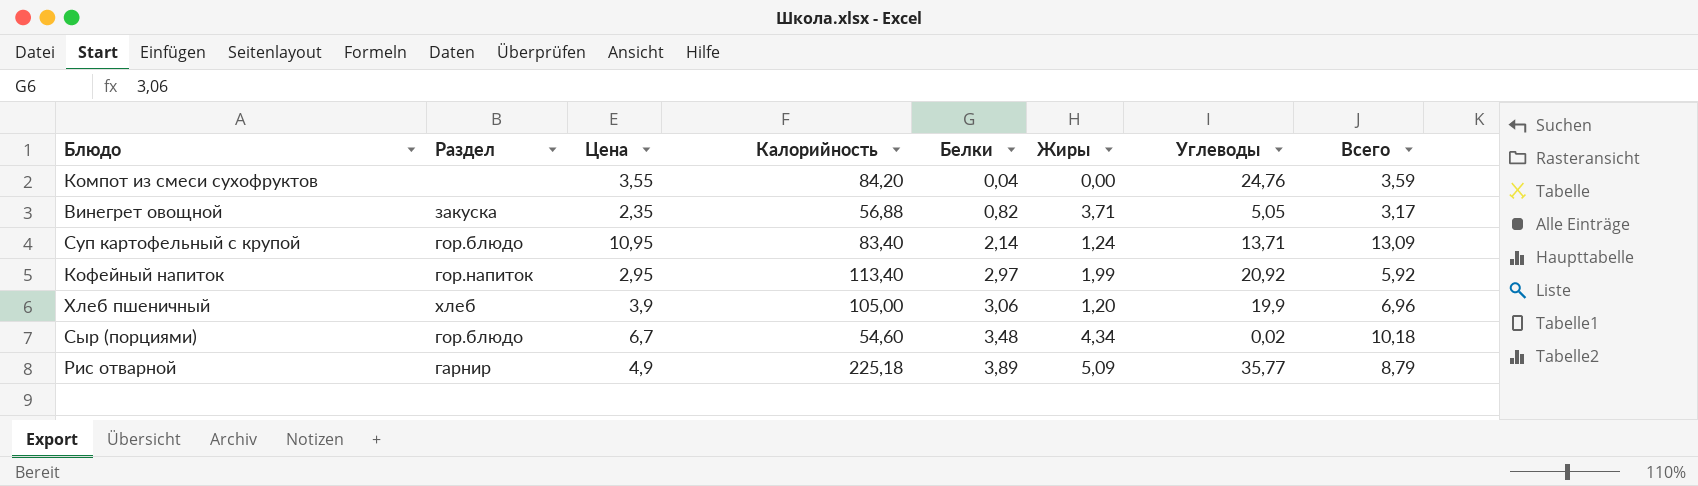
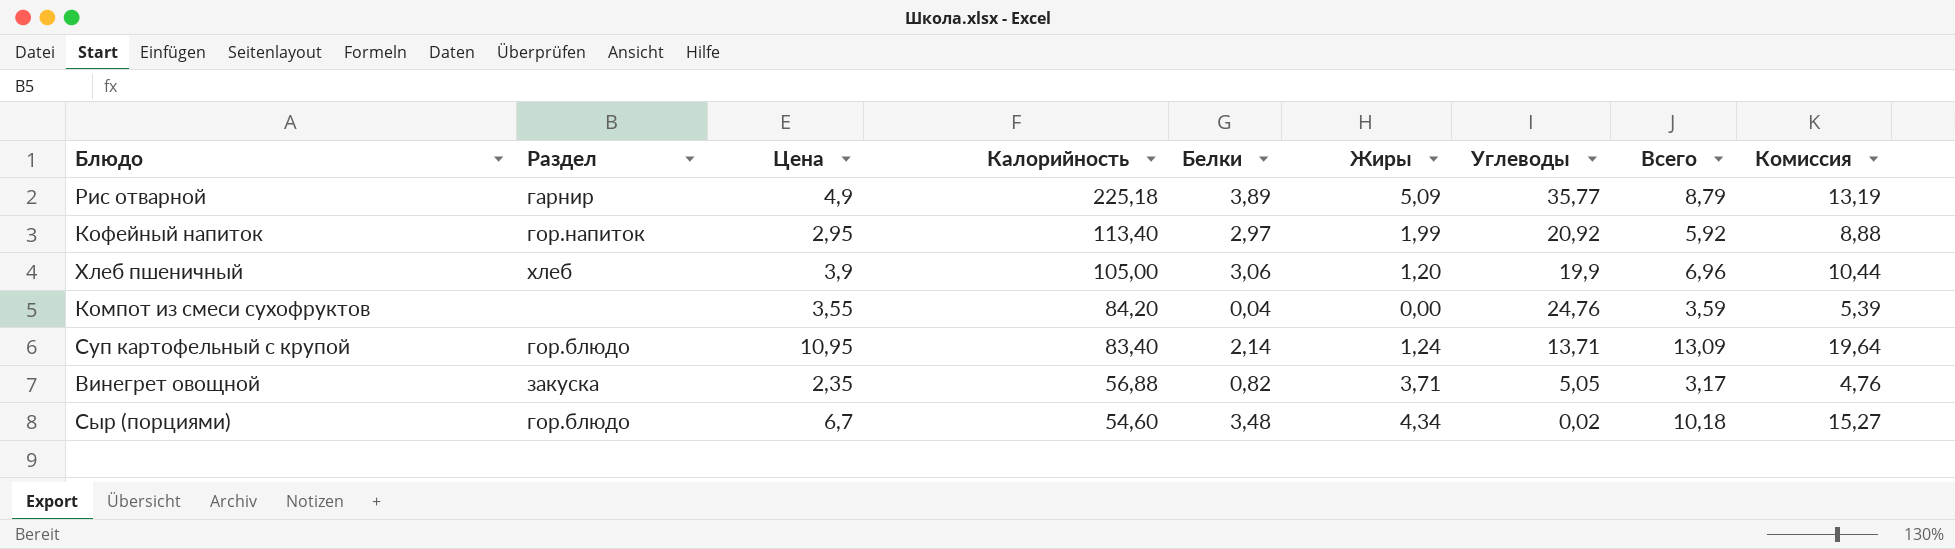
row order: Белки ascending -> Калорийность descending
column Комиссия | formula: none -> [Всего] * 1,5

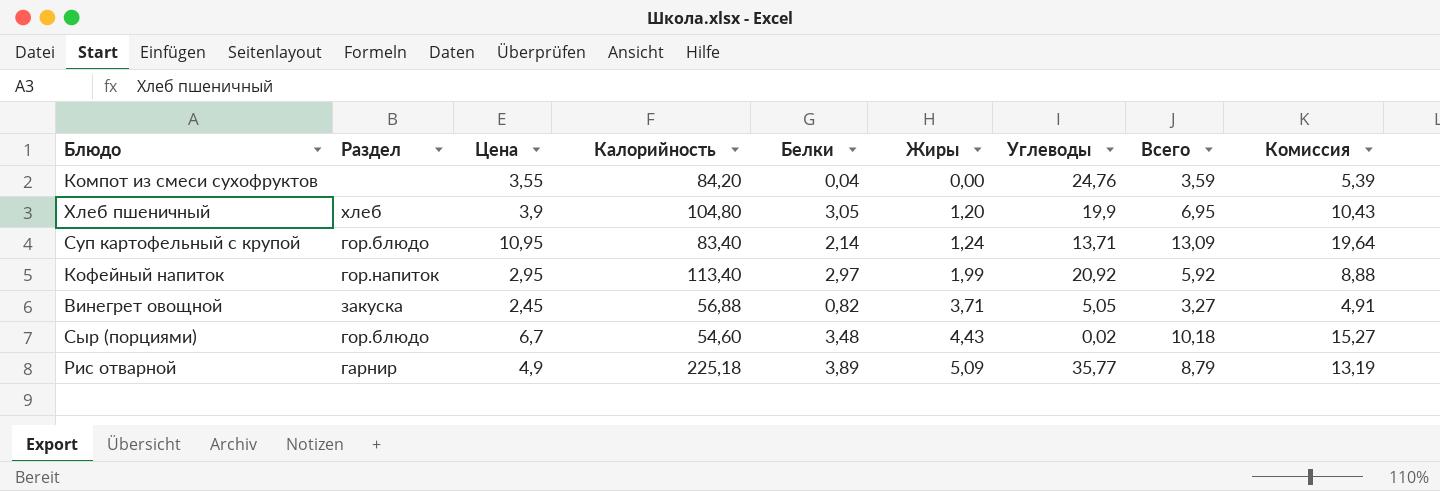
row order: Калорийность descending -> Жиры ascending
Хлеб пшеничный | Калорийность: 105,00 -> 104,80
Хлеб пшеничный | Белки: 3,06 -> 3,05
Хлеб пшеничный | Всего: 6,96 -> 6,95
Хлеб пшеничный | Комиссия: 10,44 -> 10,43
Винегрет овощной | Цена: 2,35 -> 2,45
Винегрет овощной | Всего: 3,17 -> 3,27
Винегрет овощной | Комиссия: 4,76 -> 4,91
Сыр (порциями) | Жиры: 4,34 -> 4,43

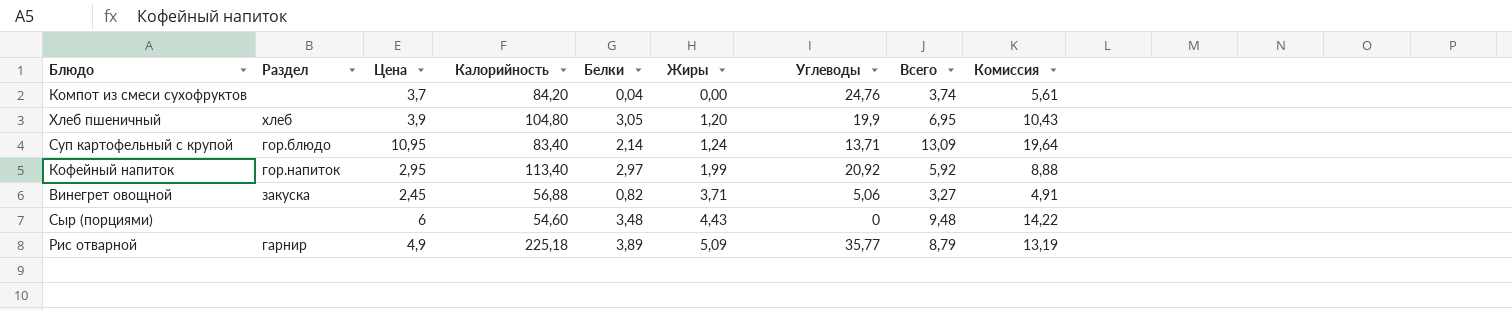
Компот из смеси сухофруктов | Цена: 3,55 -> 3,7
Компот из смеси сухофруктов | Всего: 3,59 -> 3,74
Компот из смеси сухофруктов | Комиссия: 5,39 -> 5,61
Винегрет овощной | Углеводы: 5,05 -> 5,06
Сыр (порциями) | Раздел: гор.блюдо -> none
Сыр (порциями) | Цена: 6,7 -> 6
Сыр (порциями) | Углеводы: 0,02 -> 0
Сыр (порциями) | Всего: 10,18 -> 9,48
Сыр (порциями) | Комиссия: 15,27 -> 14,22

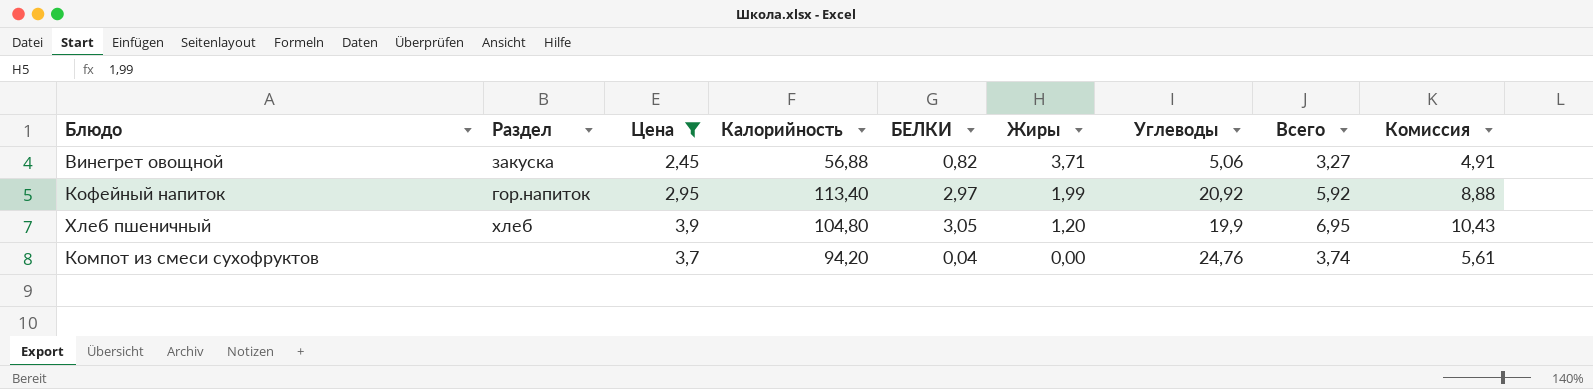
filter: none -> Цена <= 3,9
row order: Жиры ascending -> Жиры descending
column name: Белки -> БЕЛКИ
Компот из смеси сухофруктов | Калорийность: 84,20 -> 94,20

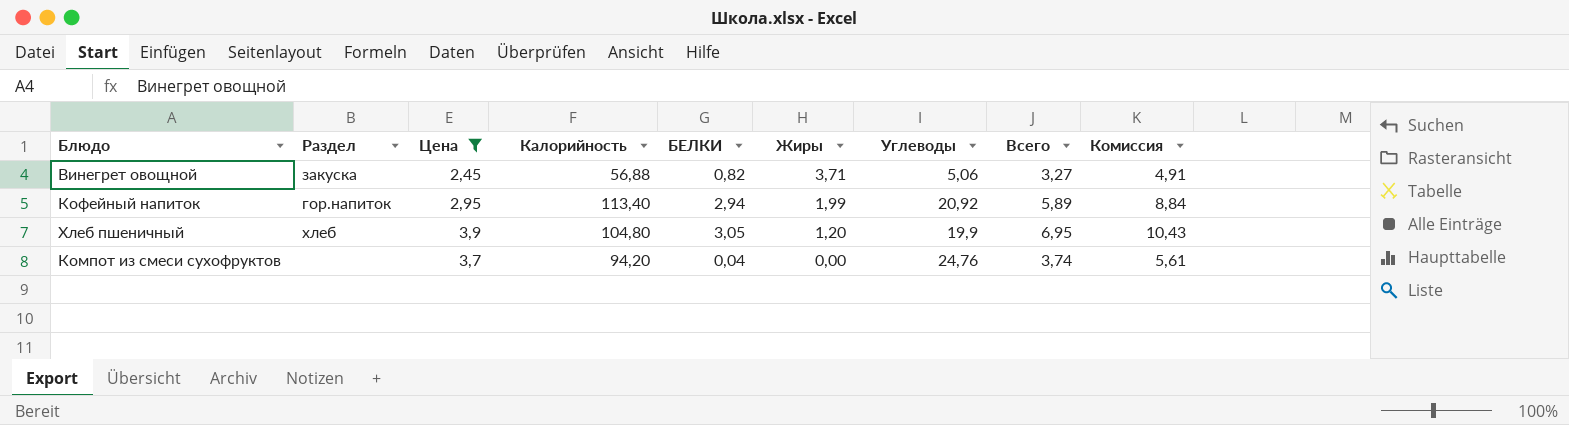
Кофейный напиток | БЕЛКИ: 2,97 -> 2,94
Кофейный напиток | Всего: 5,92 -> 5,89
Кофейный напиток | Комиссия: 8,88 -> 8,84

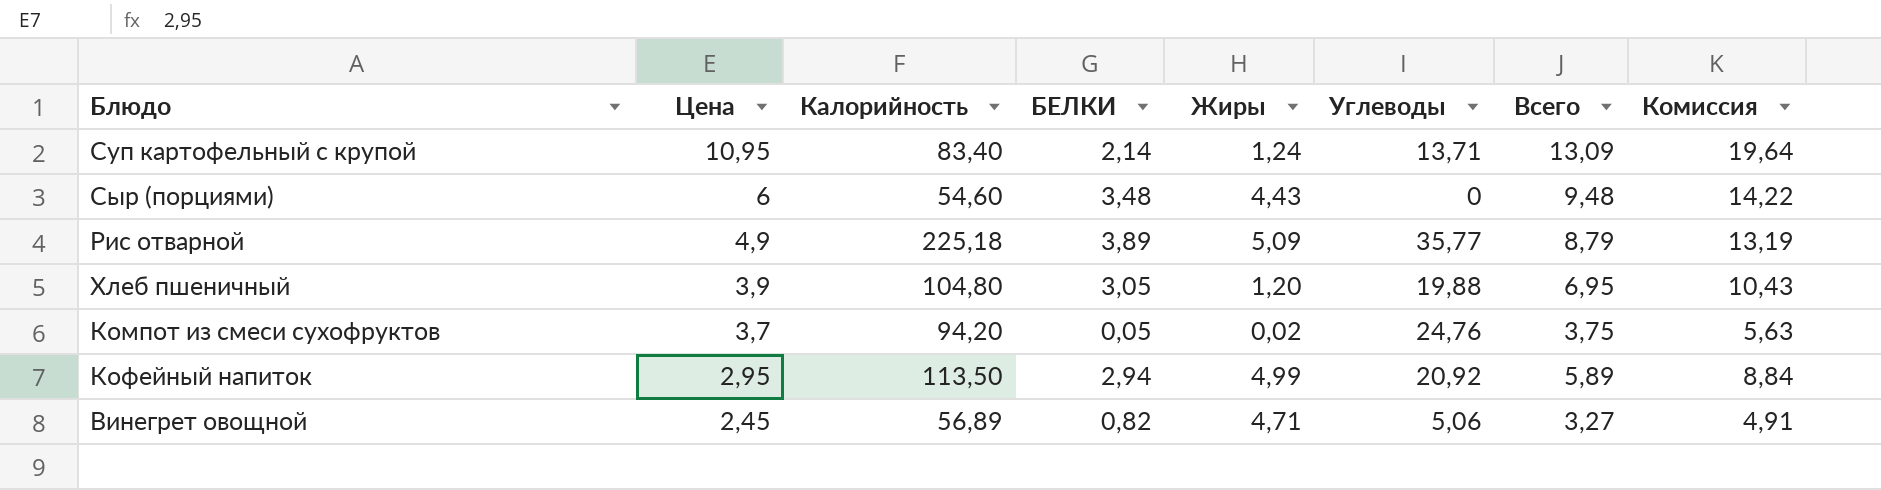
filter: Цена <= 3,9 -> none
row order: Жиры descending -> Цена descending
column Раздел | position: 2 -> none
Хлеб пшеничный | Углеводы: 19,9 -> 19,88
Компот из смеси сухофруктов | БЕЛКИ: 0,04 -> 0,05
Компот из смеси сухофруктов | Жиры: 0,00 -> 0,02
Компот из смеси сухофруктов | Всего: 3,74 -> 3,75
Компот из смеси сухофруктов | Комиссия: 5,61 -> 5,63
Кофейный напиток | Калорийность: 113,40 -> 113,50
Кофейный напиток | Жиры: 1,99 -> 4,99
Винегрет овощной | Калорийность: 56,88 -> 56,89
Винегрет овощной | Жиры: 3,71 -> 4,71

